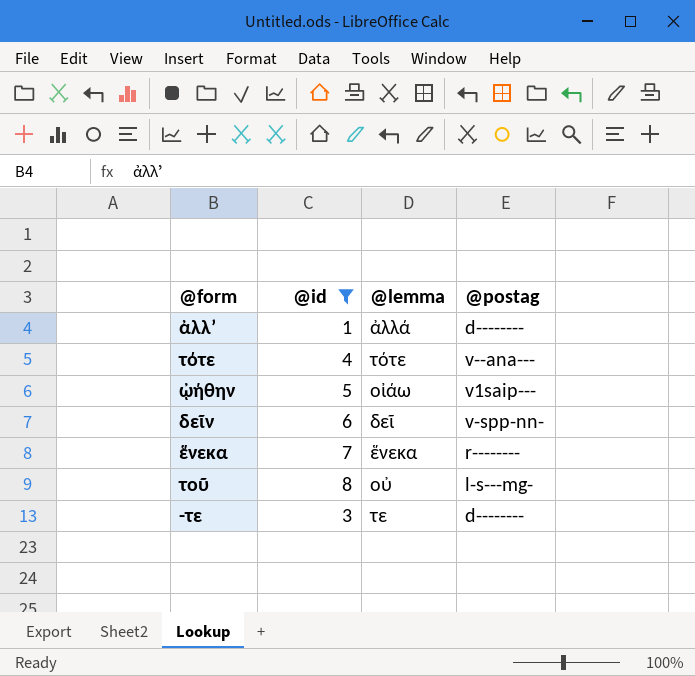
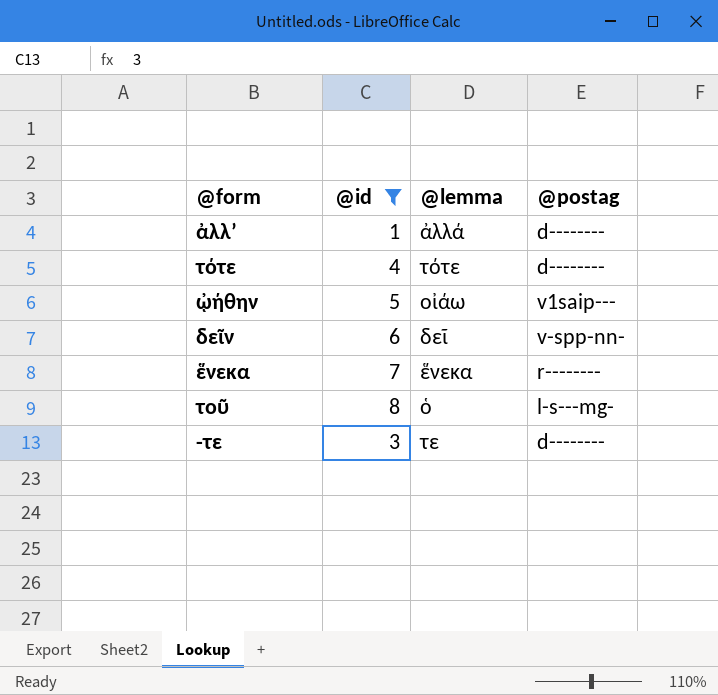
τότε | @postag: v--ana--- -> d--------
τοῦ | @lemma: οὐ -> ὁ

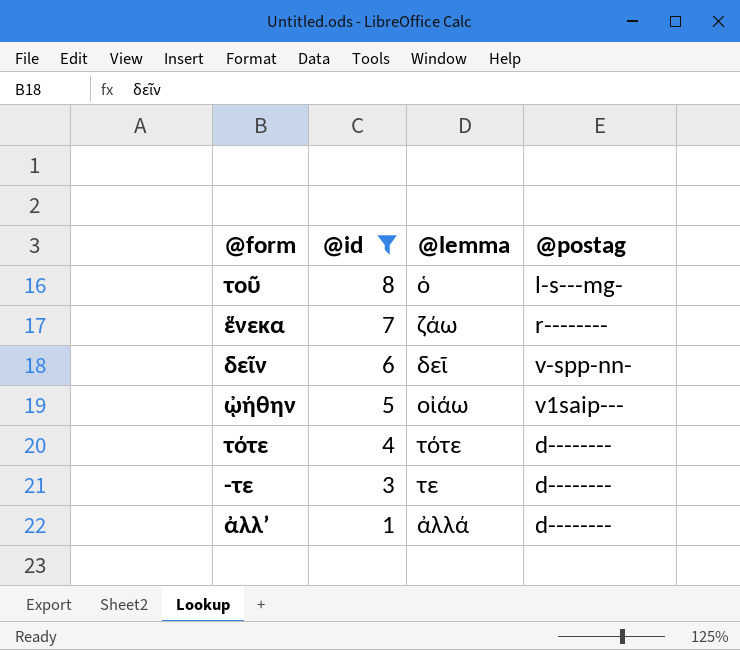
row order: none -> @id descending
ἕνεκα | @lemma: ἕνεκα -> ζάω

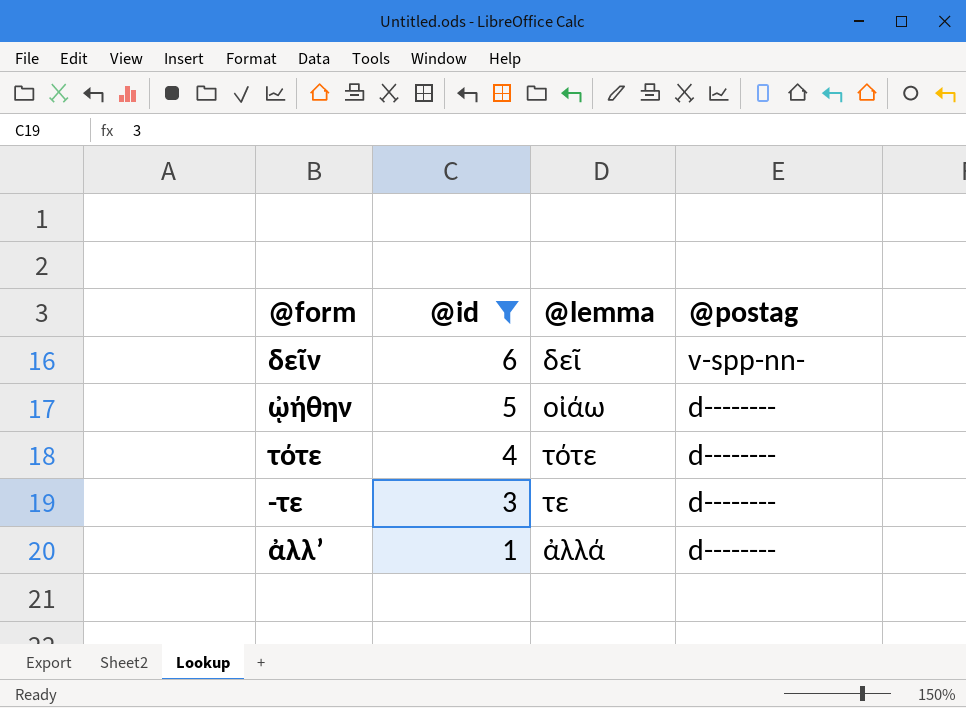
row τοῦ: 8 | ὁ | l-s---mg- -> none
row ἕνεκα: 7 | ζάω | r-------- -> none
ᾠήθην | @postag: v1saip--- -> d--------

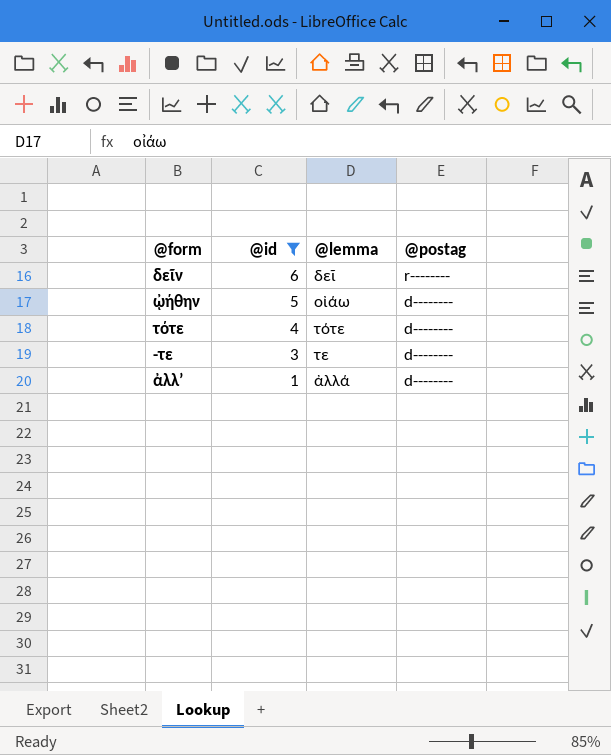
δεῖν | @postag: v-spp-nn- -> r--------

